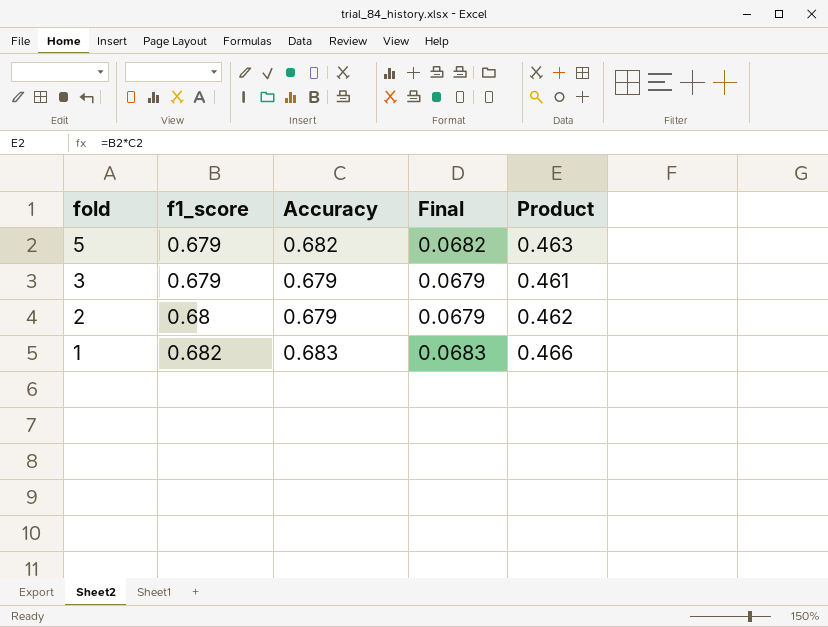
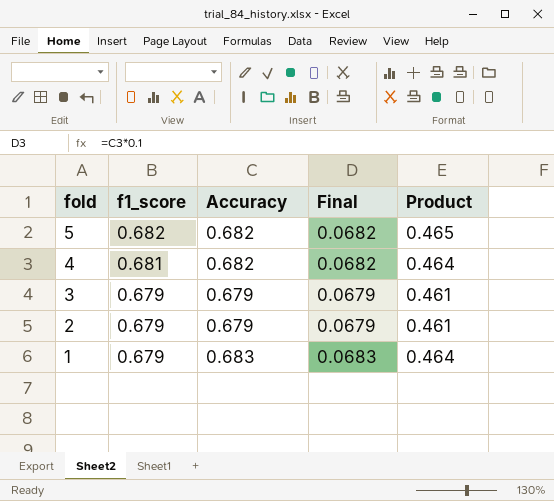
5 | f1_score: 0.679 -> 0.682
5 | Product: 0.463 -> 0.465
row 4: none -> 0.681 | 0.682 | 0.0682 | 0.464
2 | f1_score: 0.68 -> 0.679
2 | Product: 0.462 -> 0.461
1 | f1_score: 0.682 -> 0.679
1 | Product: 0.466 -> 0.464

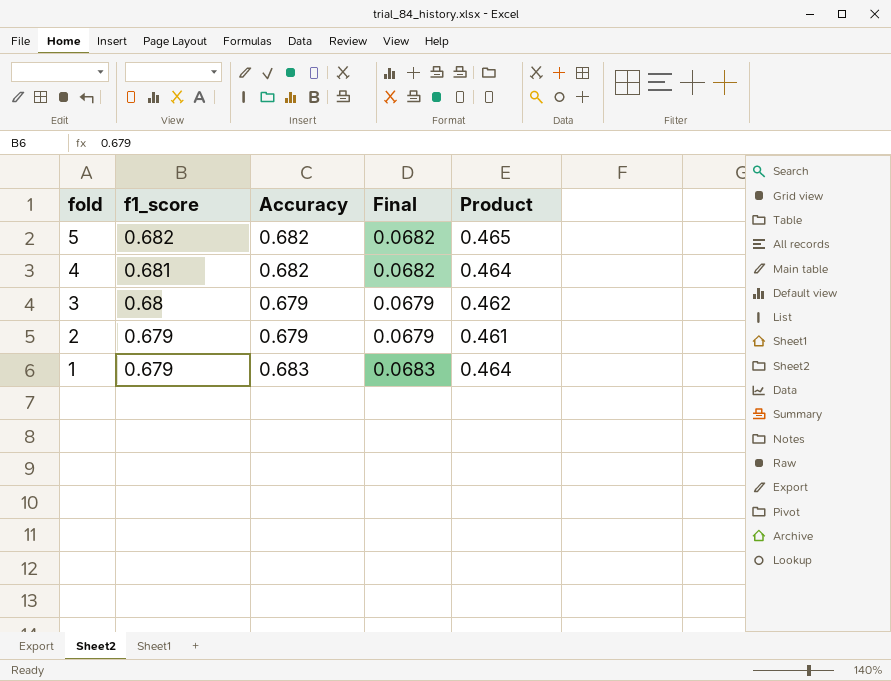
3 | f1_score: 0.679 -> 0.68
3 | Product: 0.461 -> 0.462

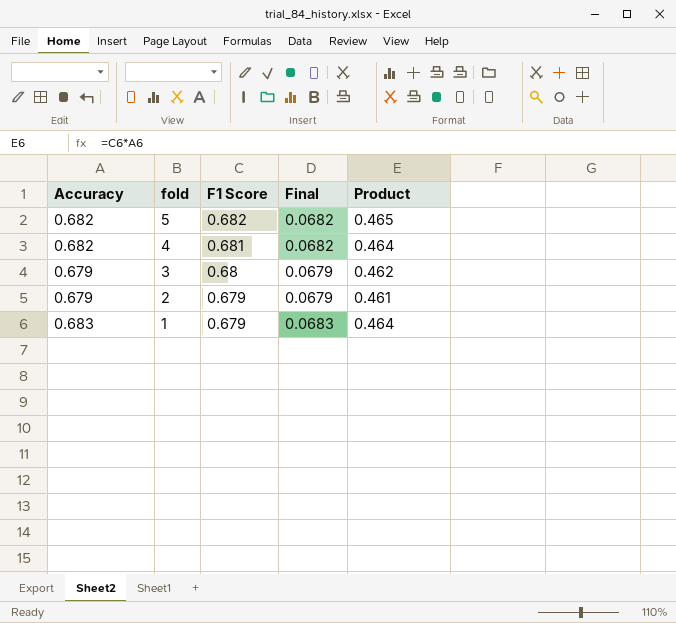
column Accuracy | position: 3 -> 1
column name: f1_score -> F1 Score

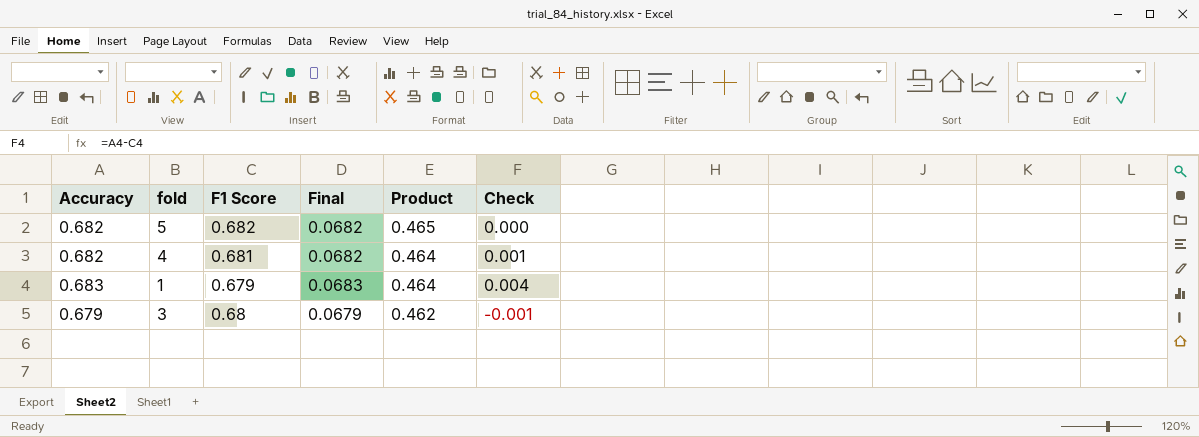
row order: fold descending -> Product descending
column Check | formula: none -> [Accuracy] - [F1 Score]
row 2: 0.679 | 0.679 | 0.0679 | 0.461 -> none

